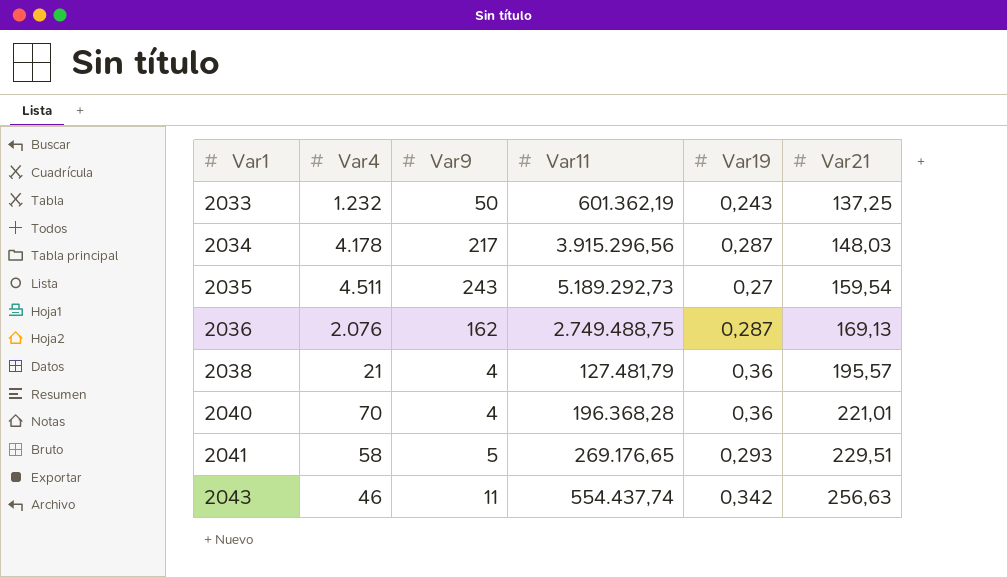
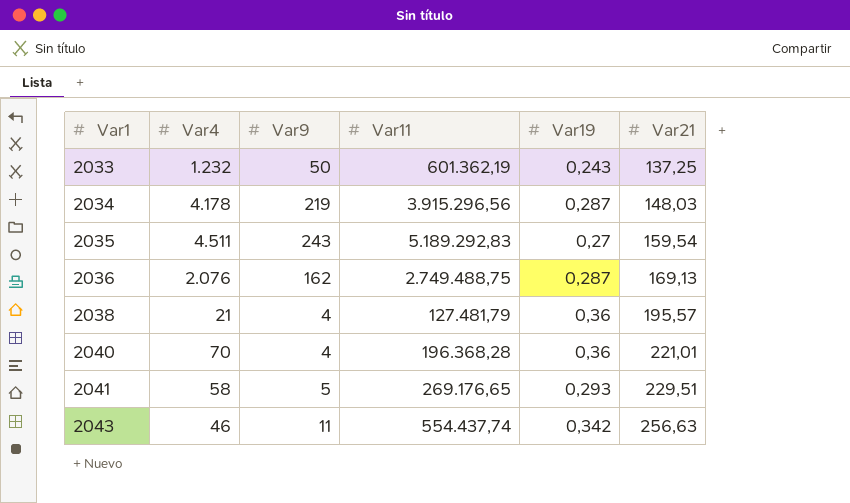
2034 | Var9: 217 -> 219
2035 | Var11: 5.189.292,73 -> 5.189.292,83

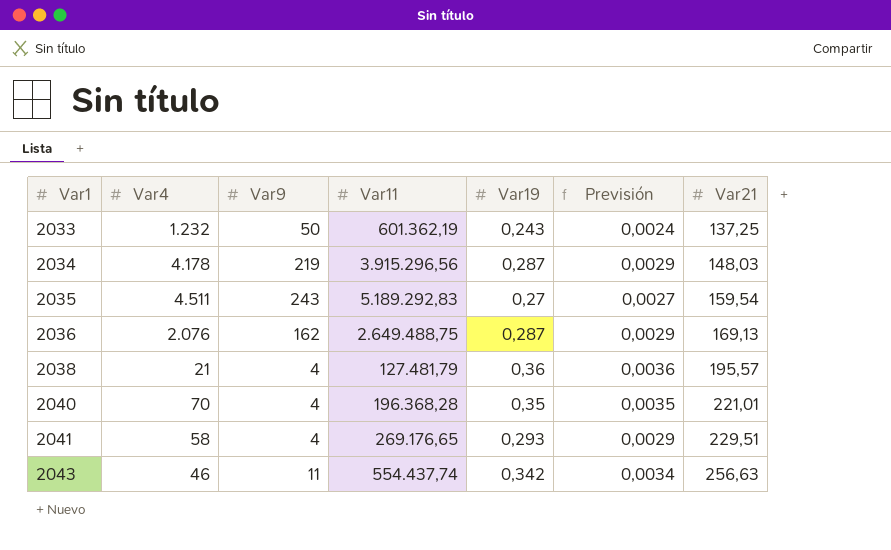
column Previsión | formula: none -> [Var19] * 0,01
2036 | Var11: 2.749.488,75 -> 2.649.488,75
2040 | Var19: 0,36 -> 0,35
2041 | Var9: 5 -> 4

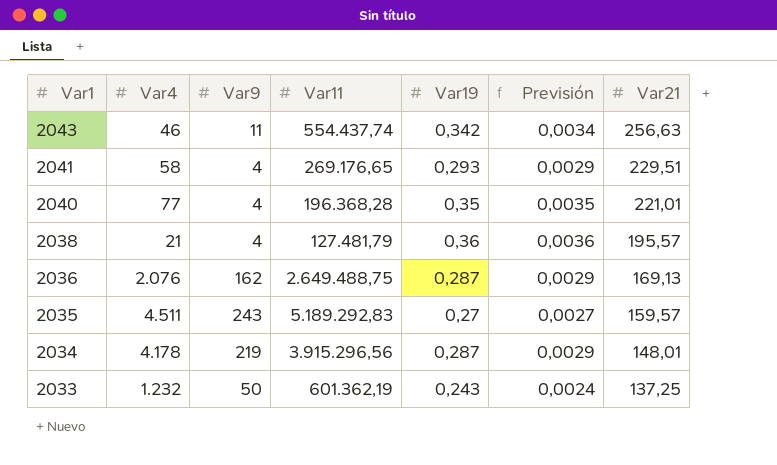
row order: Var1 ascending -> Var1 descending
2040 | Var4: 70 -> 77
2035 | Var21: 159,54 -> 159,57
2034 | Var21: 148,03 -> 148,01

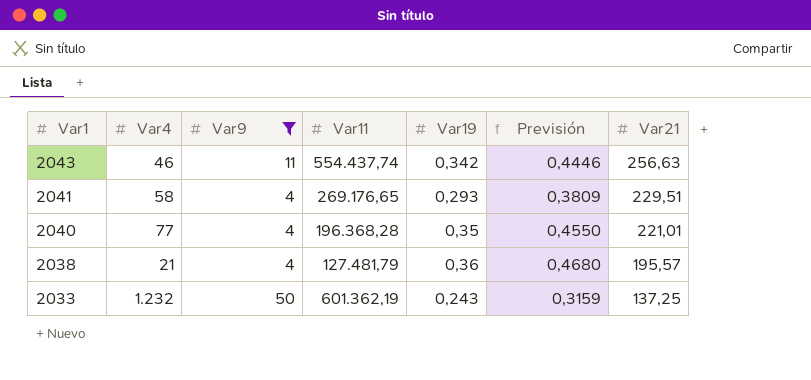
filter: none -> Var9 <= 50
column Previsión | formula: [Var19] * 0,01 -> [Var19] * 1,3

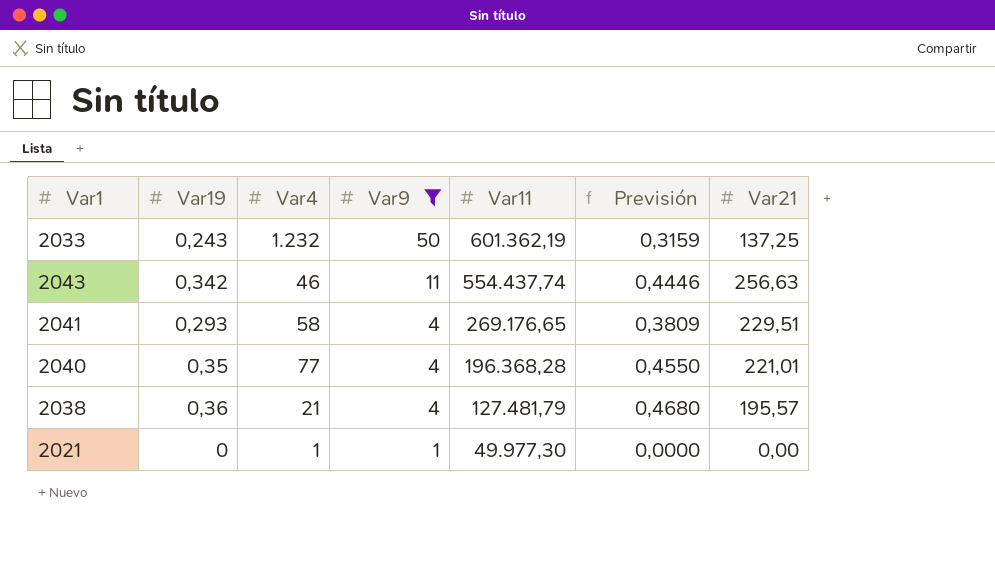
row order: Var1 descending -> Var9 descending
column Var19 | position: 5 -> 2
row 2021: none -> 0 | 1 | 1 | 49.977,30 | 0,0000 | 0,00

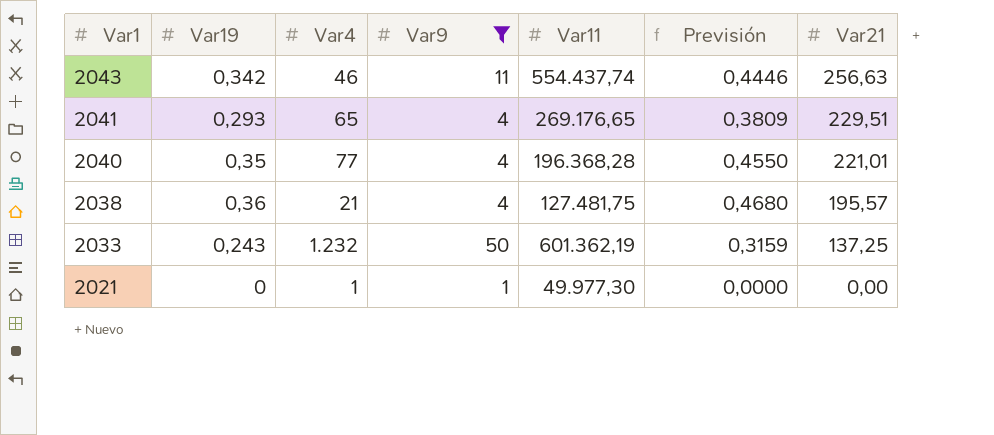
row order: Var9 descending -> Var1 descending
2041 | Var4: 58 -> 65
2038 | Var11: 127.481,79 -> 127.481,75

